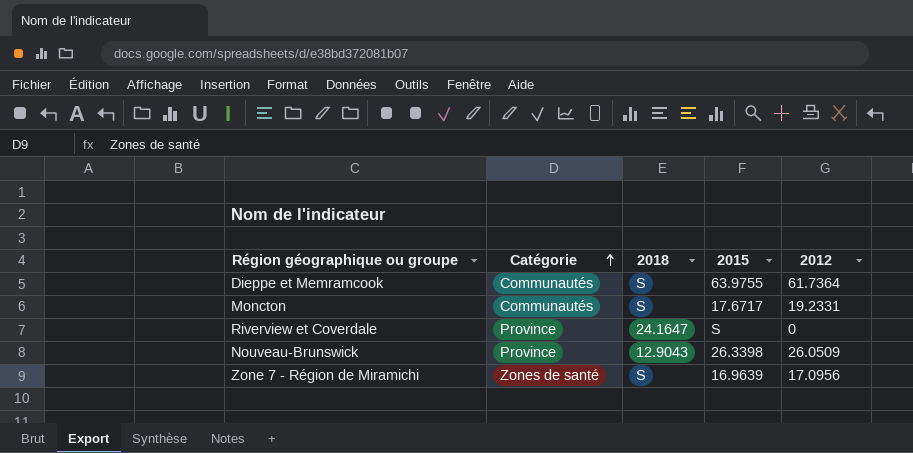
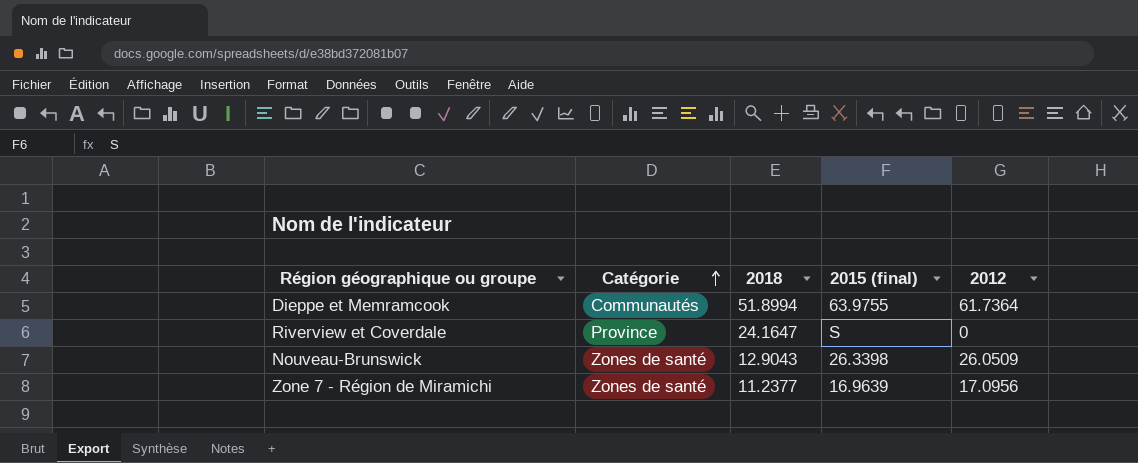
column name: 2015 -> 2015 (final)
row Moncton: Communautés | S | 17.6717 | 19.2331 -> none
Dieppe et Memramcook | 2018: S -> 51.8994
Nouveau-Brunswick | Catégorie: Province -> Zones de santé
Zone 7 - Région de Miramichi | 2018: S -> 11.2377

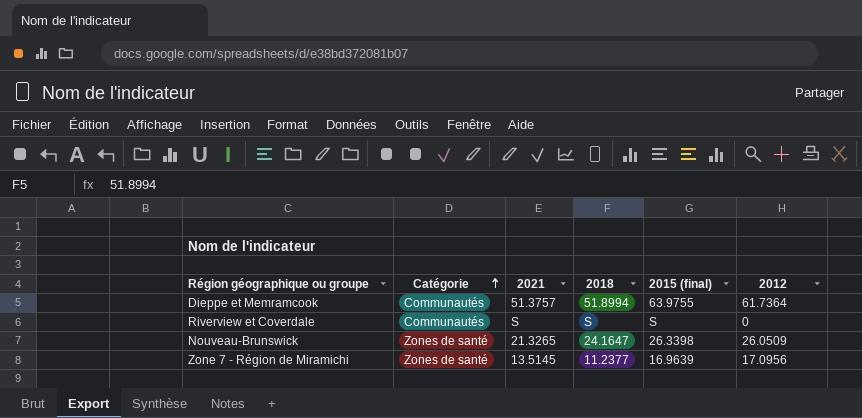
column 2021 | position: none -> 3
Riverview et Coverdale | Catégorie: Province -> Communautés
Riverview et Coverdale | 2018: 24.1647 -> S
Nouveau-Brunswick | 2018: 12.9043 -> 24.1647

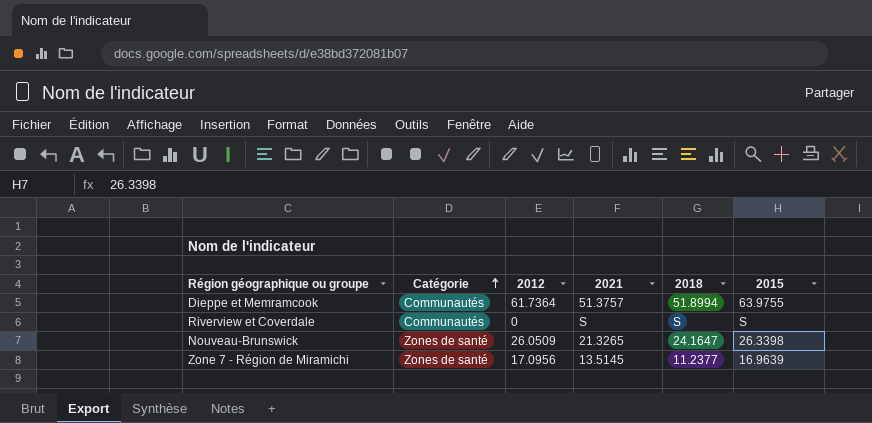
column 2012 | position: 6 -> 3
column name: 2015 (final) -> 2015

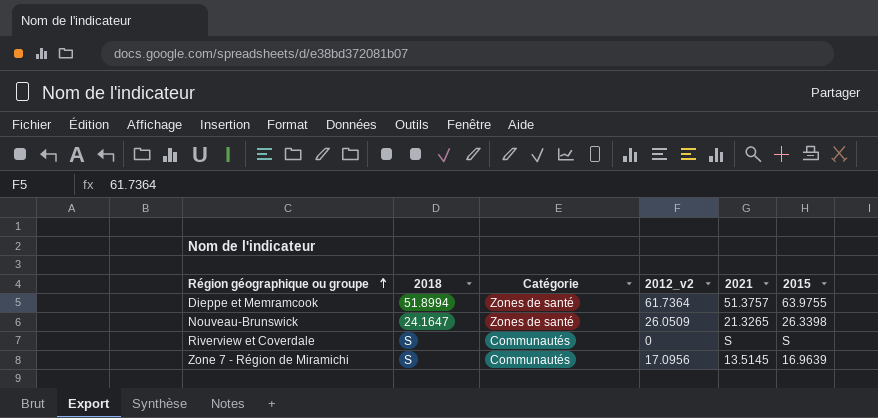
row order: Catégorie ascending -> Région géographique ou groupe ascending
column 2018 | position: 5 -> 2
column name: 2012 -> 2012_v2
Dieppe et Memramcook | Catégorie: Communautés -> Zones de santé
Zone 7 - Région de Miramichi | 2018: 11.2377 -> S
Zone 7 - Région de Miramichi | Catégorie: Zones de santé -> Communautés

